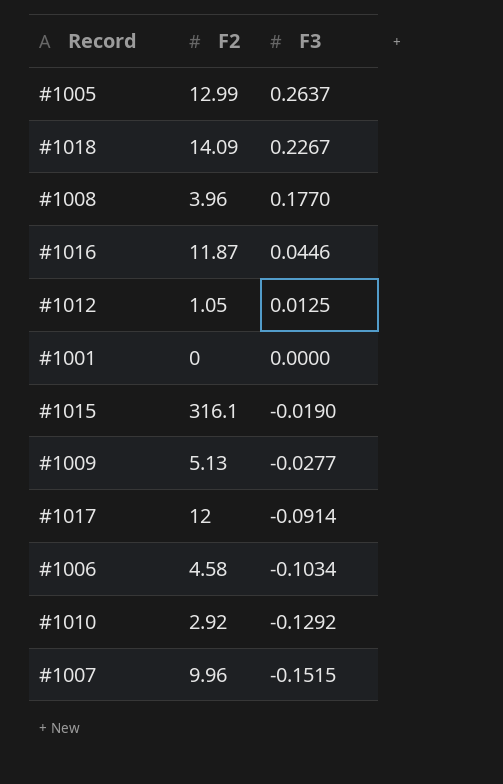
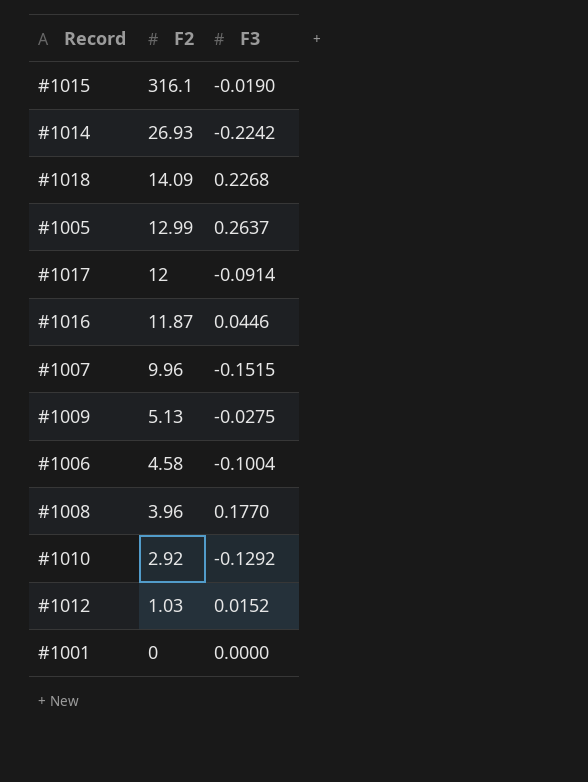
row order: F3 descending -> F2 descending
row #1014: none -> 26.93 | -0.2242
#1018 | F3: 0.2267 -> 0.2268
#1009 | F3: -0.0277 -> -0.0275
#1006 | F3: -0.1034 -> -0.1004
#1012 | F2: 1.05 -> 1.03
#1012 | F3: 0.0125 -> 0.0152

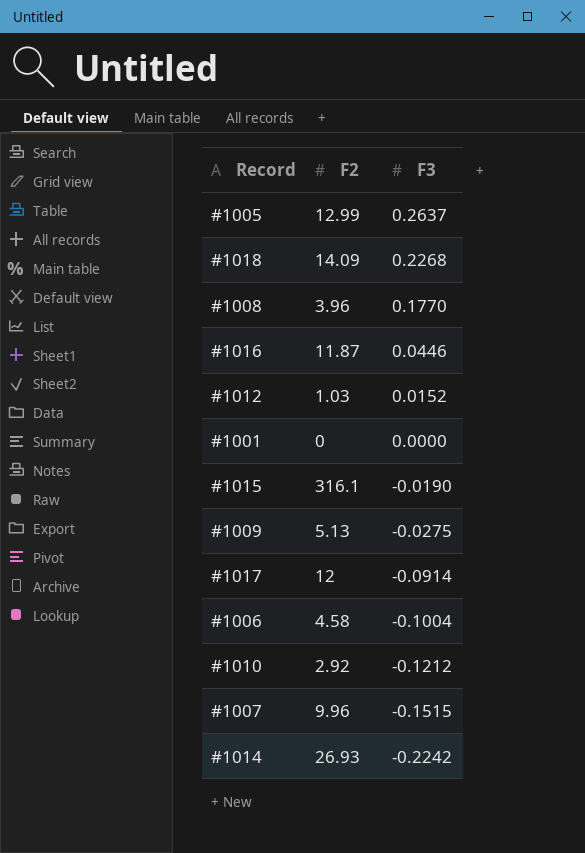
row order: F2 descending -> F3 descending
#1010 | F3: -0.1292 -> -0.1212

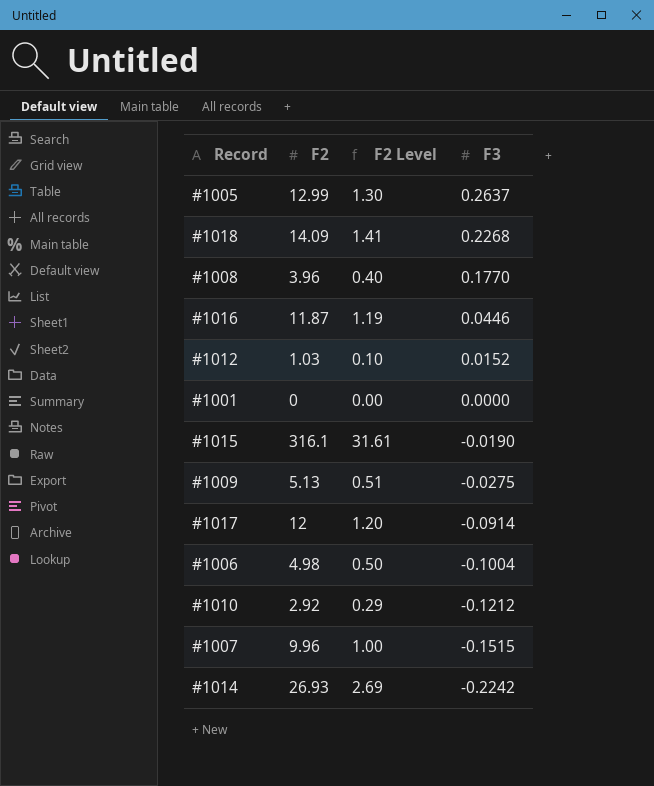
column F2 Level | formula: none -> [F2] * 0.1
#1006 | F2: 4.58 -> 4.98

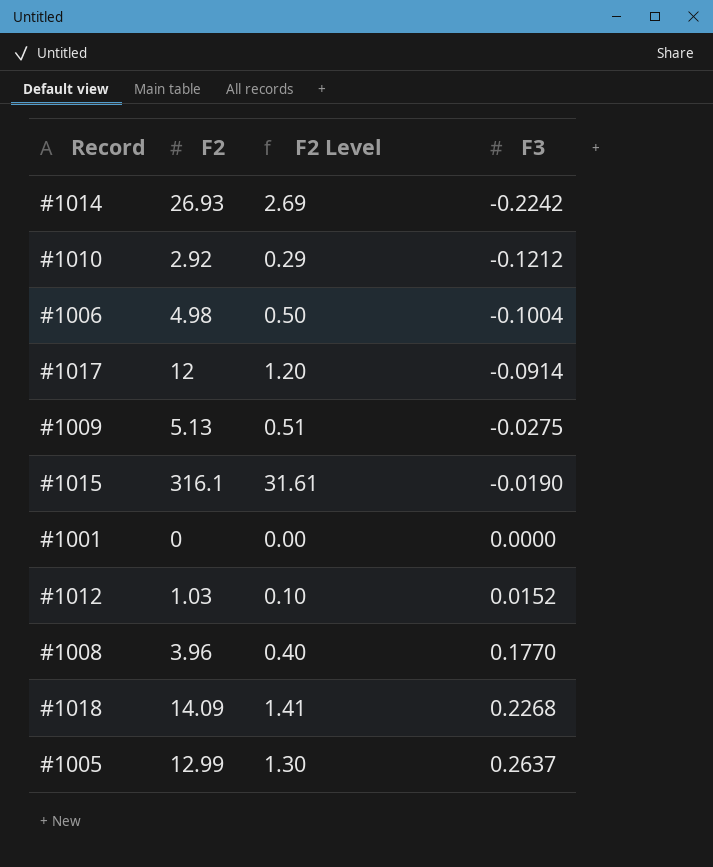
row order: F3 descending -> F3 ascending
row #1016: 11.87 | 1.19 | 0.0446 -> none
row #1007: 9.96 | 1.00 | -0.1515 -> none

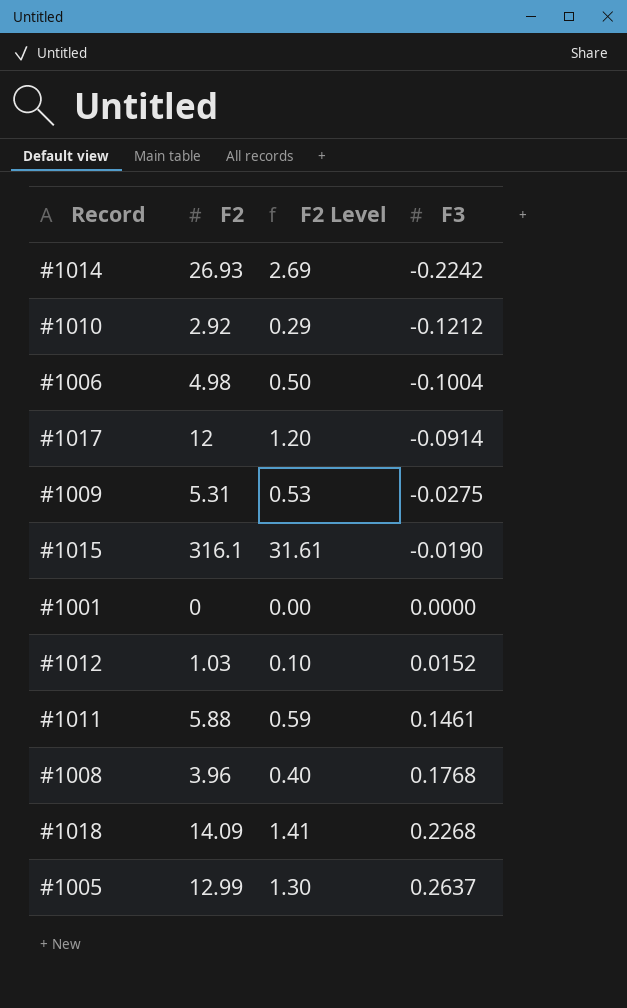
#1009 | F2: 5.13 -> 5.31
#1009 | F2 Level: 0.51 -> 0.53
row #1011: none -> 5.88 | 0.59 | 0.1461
#1008 | F3: 0.1770 -> 0.1768

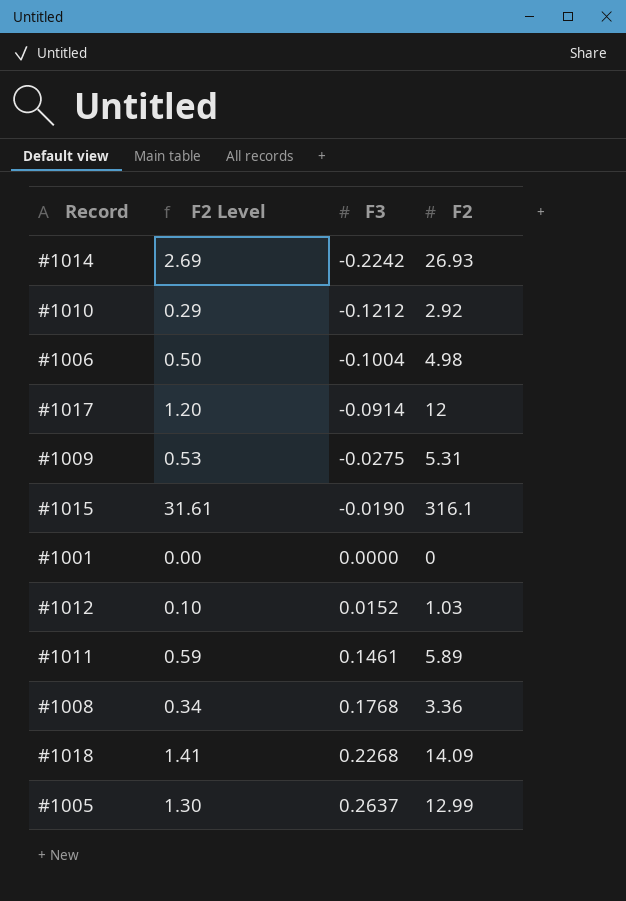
column F2 | position: 2 -> 4
#1011 | F2: 5.88 -> 5.89
#1008 | F2 Level: 0.40 -> 0.34
#1008 | F2: 3.96 -> 3.36

